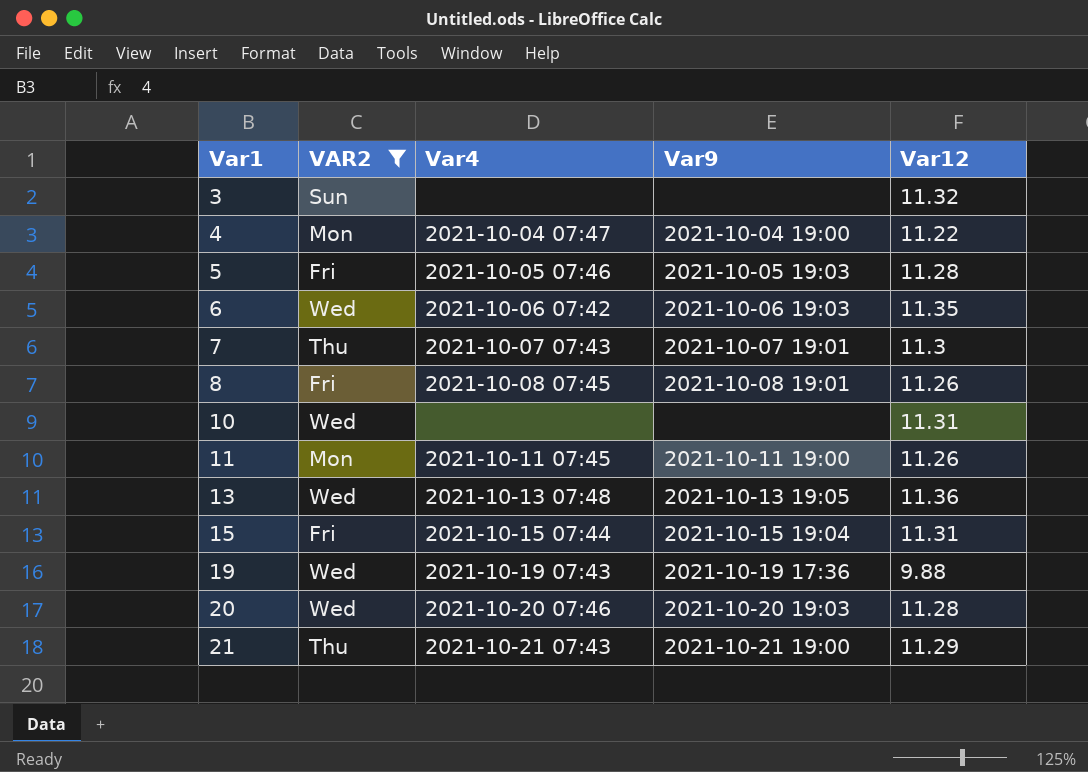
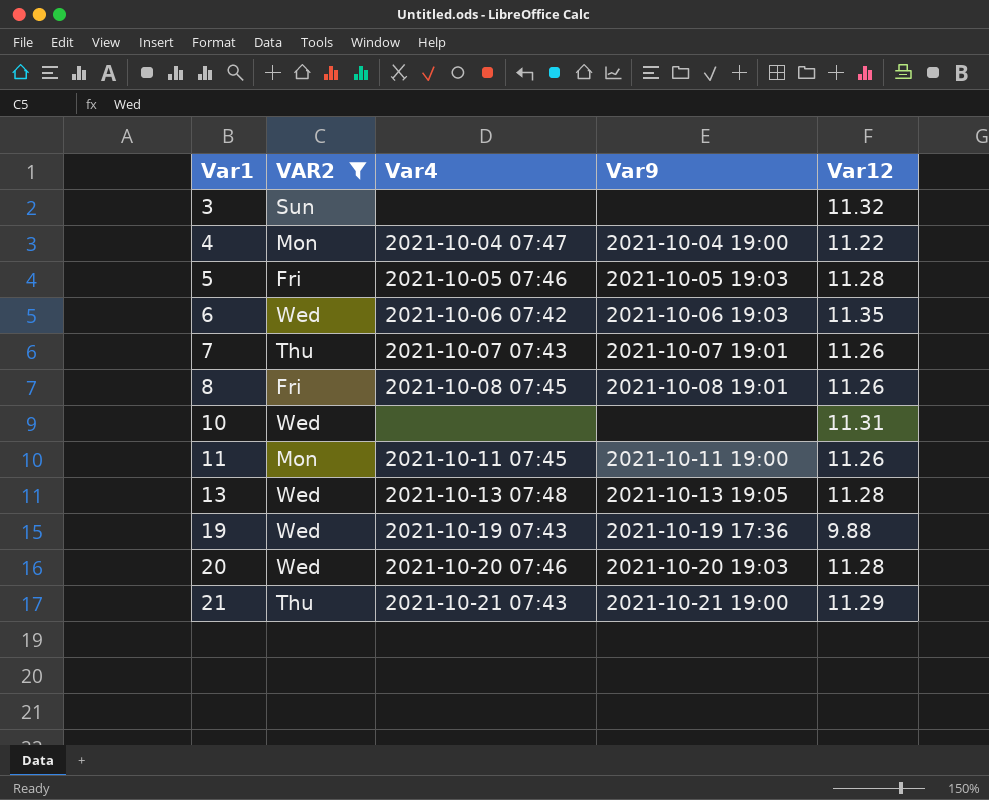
row 15: Fri | 2021-10-15 07:44 | 2021-10-15 19:04 | 11.31 -> none
7 | Var12: 11.3 -> 11.26
13 | Var12: 11.36 -> 11.28

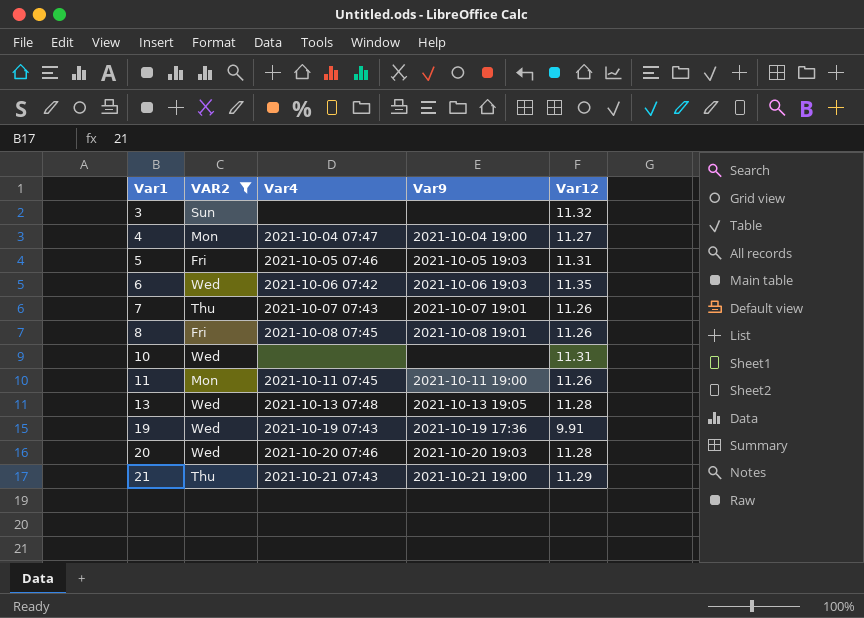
4 | Var12: 11.22 -> 11.27
5 | Var12: 11.28 -> 11.31
19 | Var12: 9.88 -> 9.91

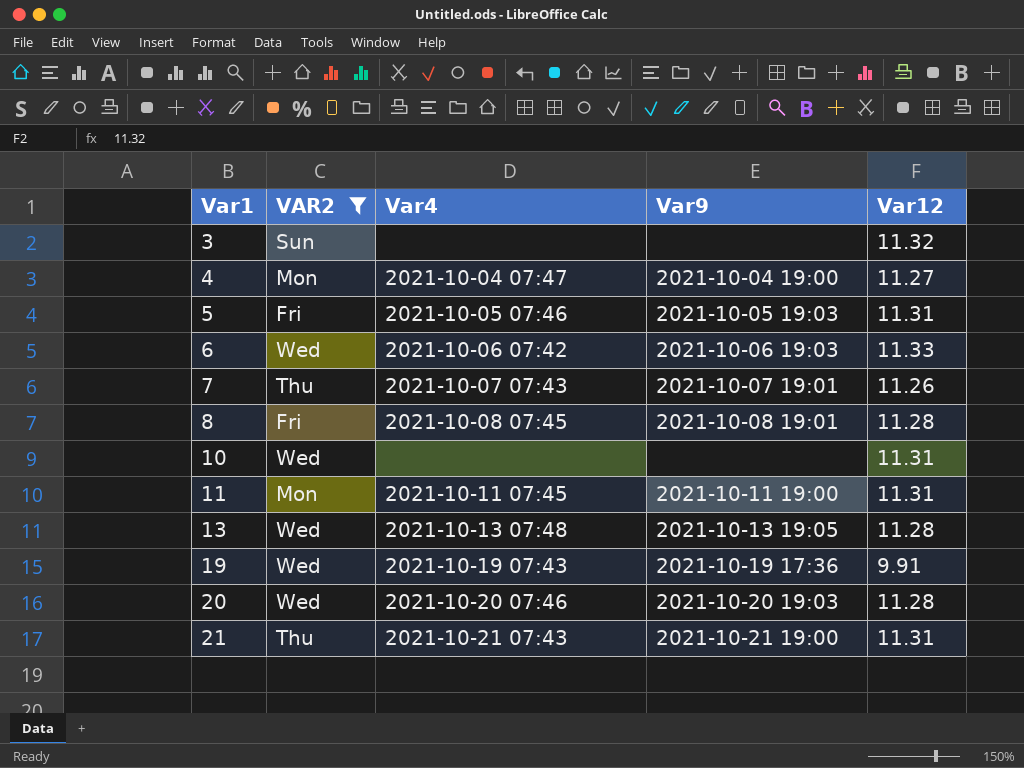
6 | Var12: 11.35 -> 11.33
8 | Var12: 11.26 -> 11.28
11 | Var12: 11.26 -> 11.31
21 | Var12: 11.29 -> 11.31

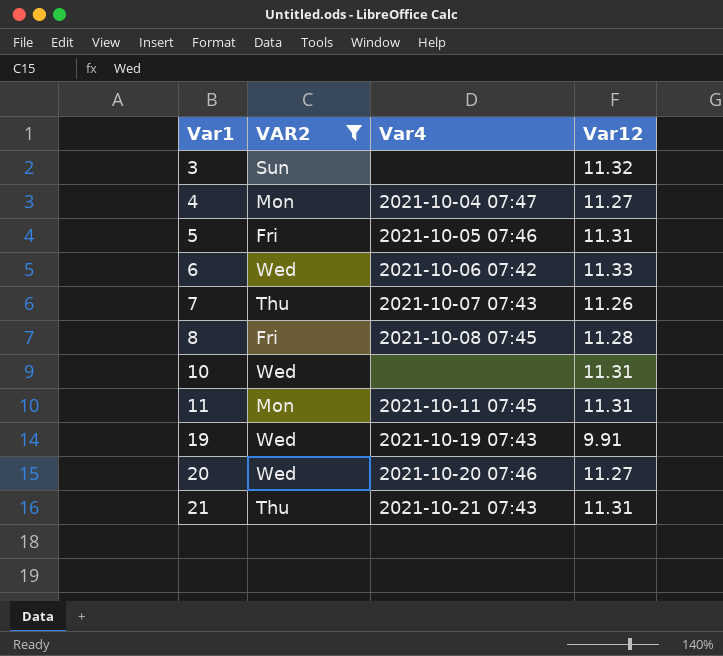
column Var9 | position: 4 -> none
row 13: Wed | 2021-10-13 07:48 | 2021-10-13 19:05 | 11.28 -> none
20 | Var12: 11.28 -> 11.27

